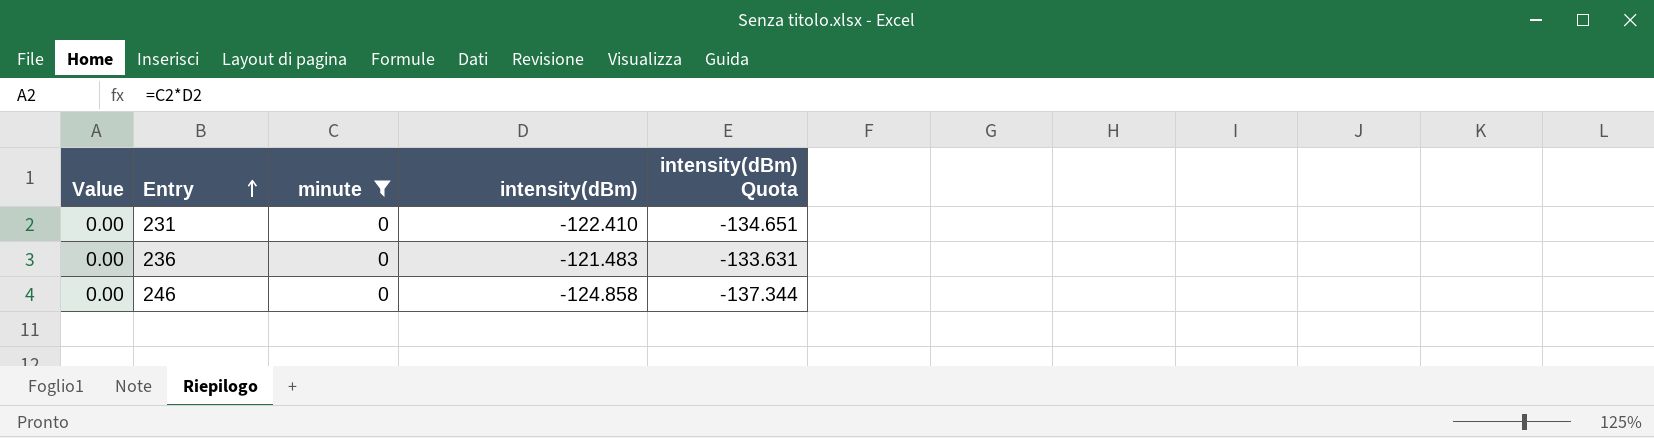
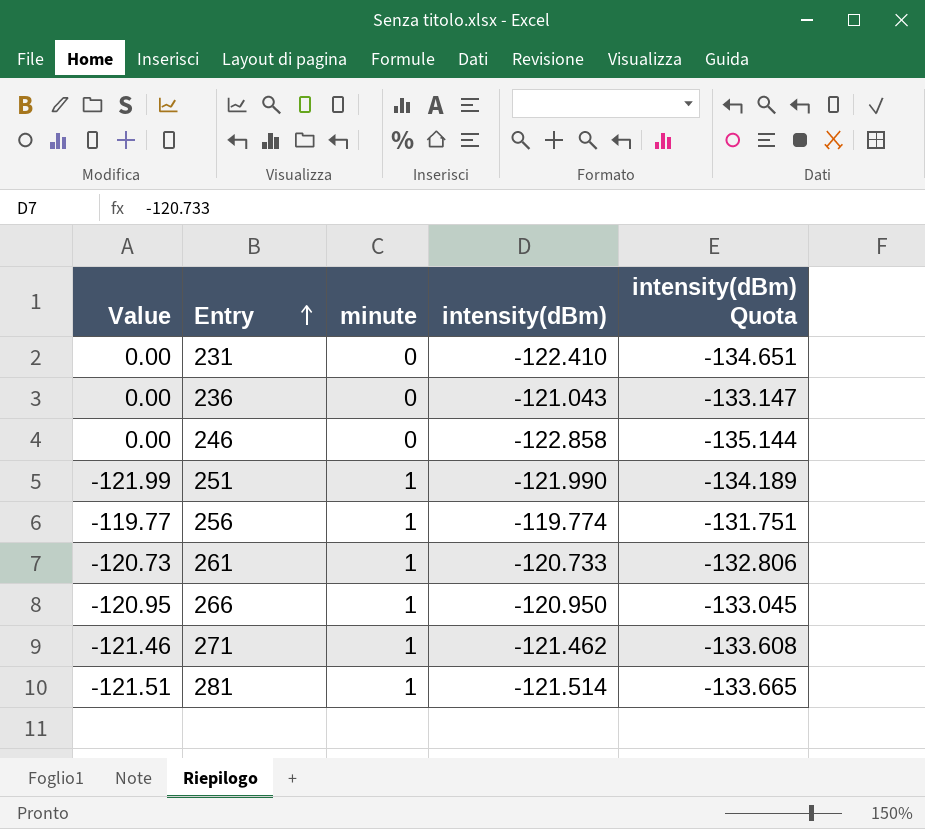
filter: minute = 0 -> none
236 | intensity(dBm): -121.483 -> -121.043
236 | intensity(dBm) Quota: -133.631 -> -133.147
246 | intensity(dBm): -124.858 -> -122.858
246 | intensity(dBm) Quota: -137.344 -> -135.144

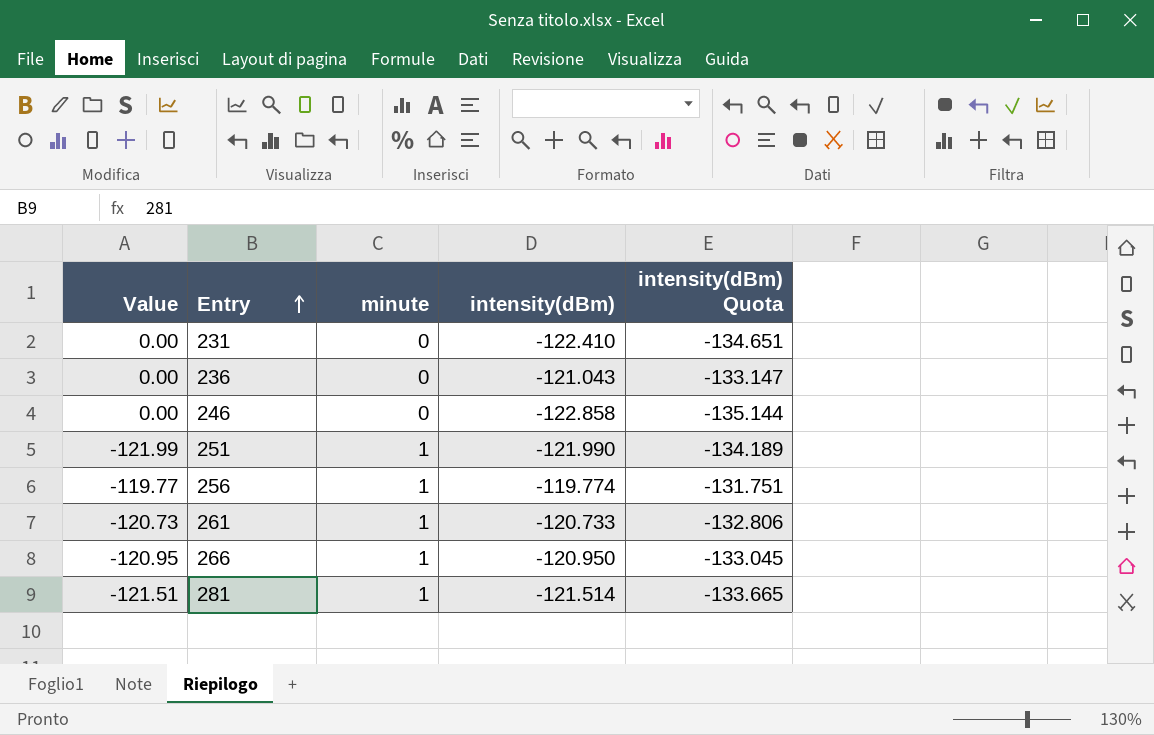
row 271: -121.46 | 1 | -121.462 | -133.608 -> none

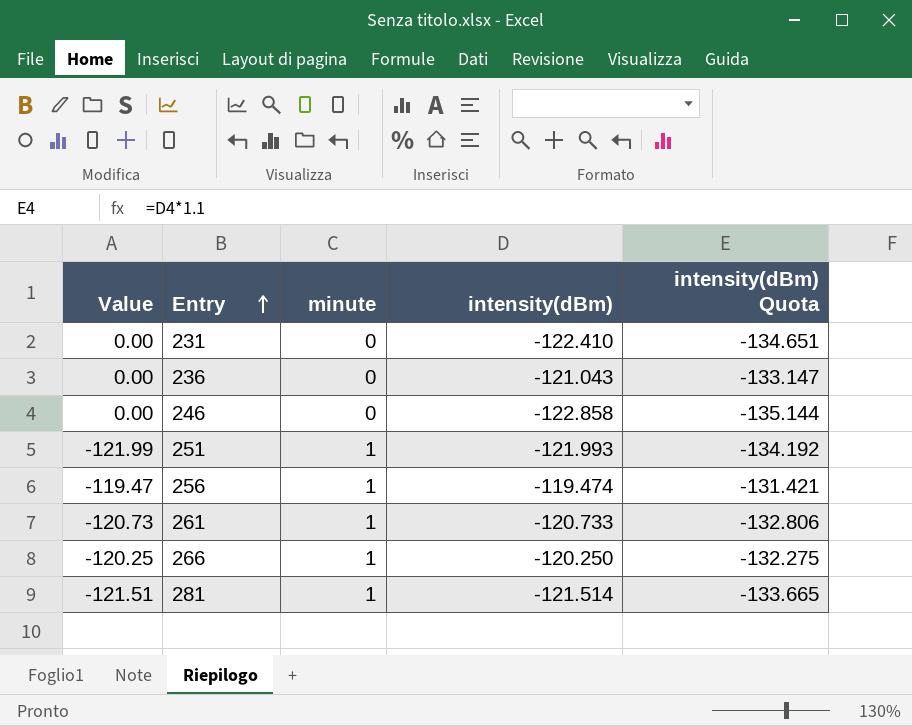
251 | intensity(dBm): -121.990 -> -121.993
251 | intensity(dBm) Quota: -134.189 -> -134.192
256 | Value: -119.77 -> -119.47
256 | intensity(dBm): -119.774 -> -119.474
256 | intensity(dBm) Quota: -131.751 -> -131.421
266 | Value: -120.95 -> -120.25
266 | intensity(dBm): -120.950 -> -120.250
266 | intensity(dBm) Quota: -133.045 -> -132.275

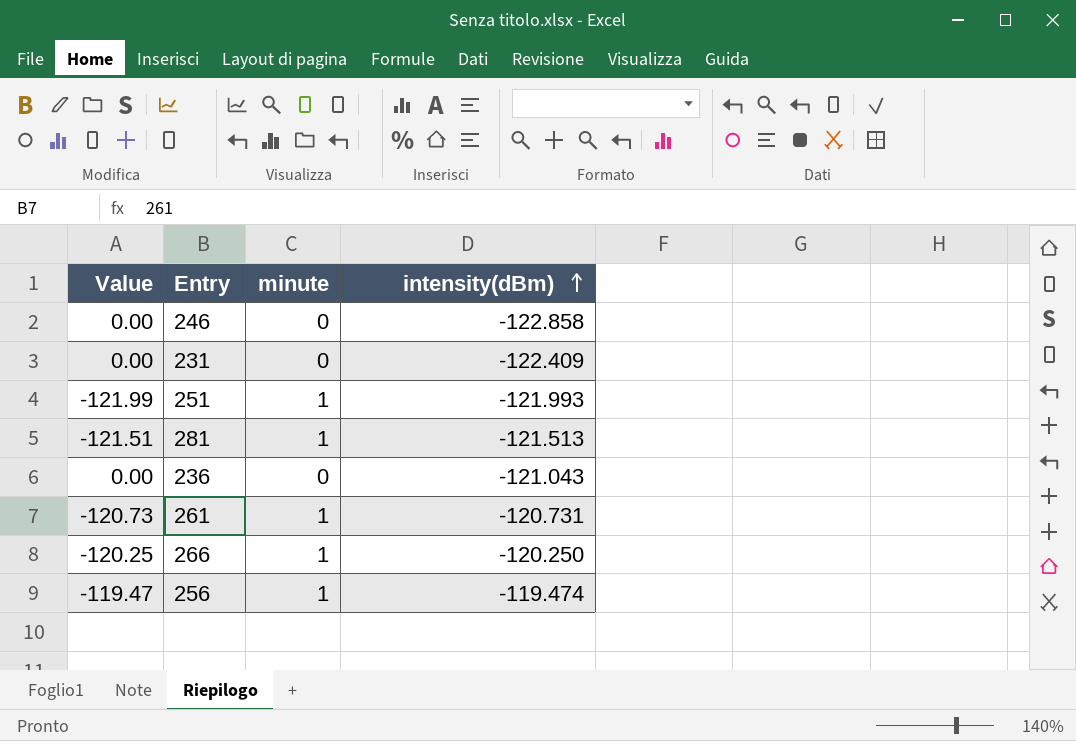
row order: Entry ascending -> intensity(dBm) ascending
column intensity(dBm) Quota | formula: [intensity(dBm)] * 1.1 -> none
231 | intensity(dBm): -122.410 -> -122.409
281 | intensity(dBm): -121.514 -> -121.513
261 | intensity(dBm): -120.733 -> -120.731

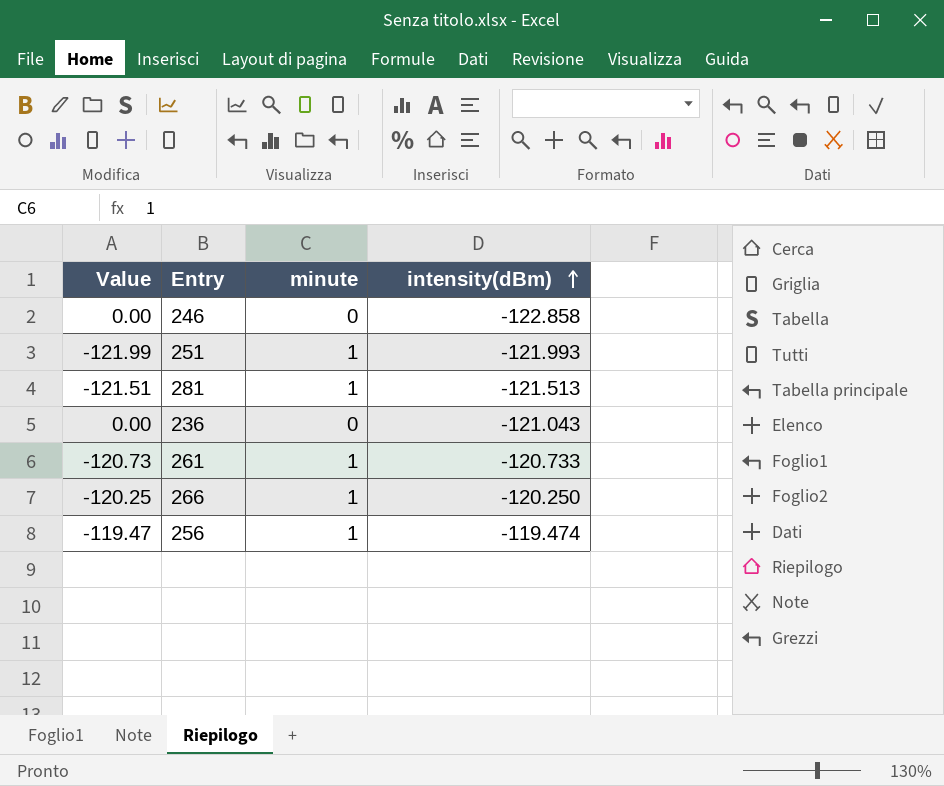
row 231: 0.00 | 0 | -122.409 -> none
261 | intensity(dBm): -120.731 -> -120.733

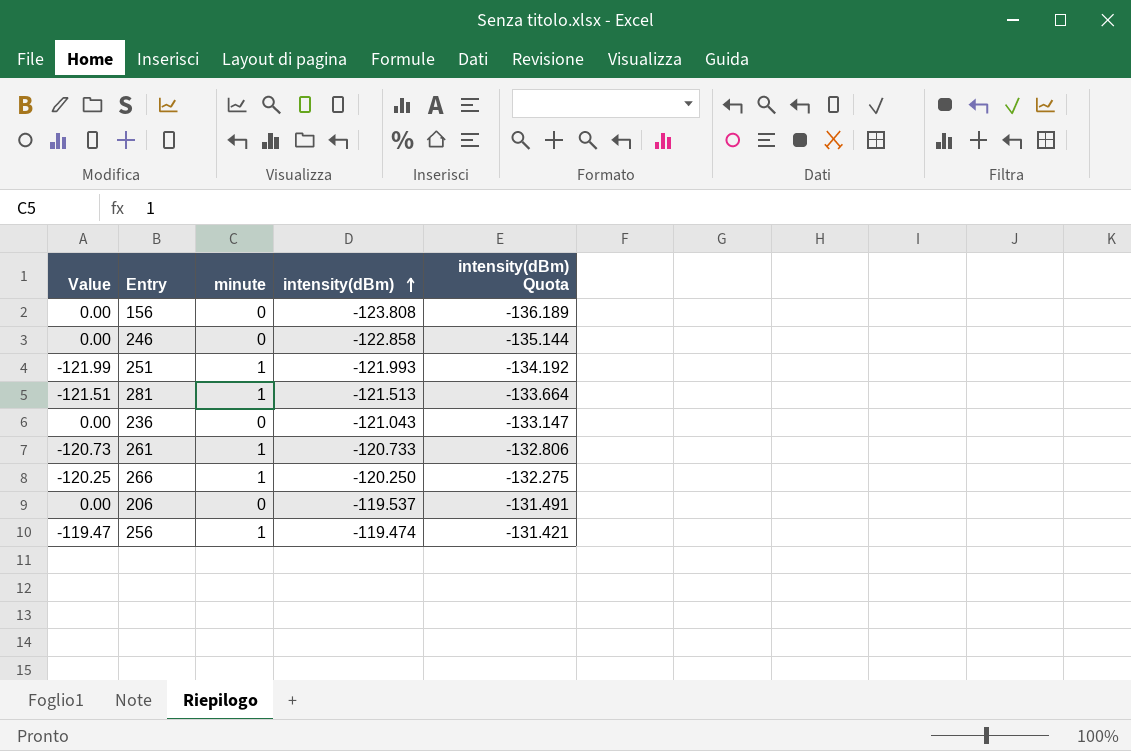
column intensity(dBm) Quota | formula: none -> [intensity(dBm)] * 1.1
row 156: none -> 0.00 | 0 | -123.808 | -136.189
row 206: none -> 0.00 | 0 | -119.537 | -131.491

